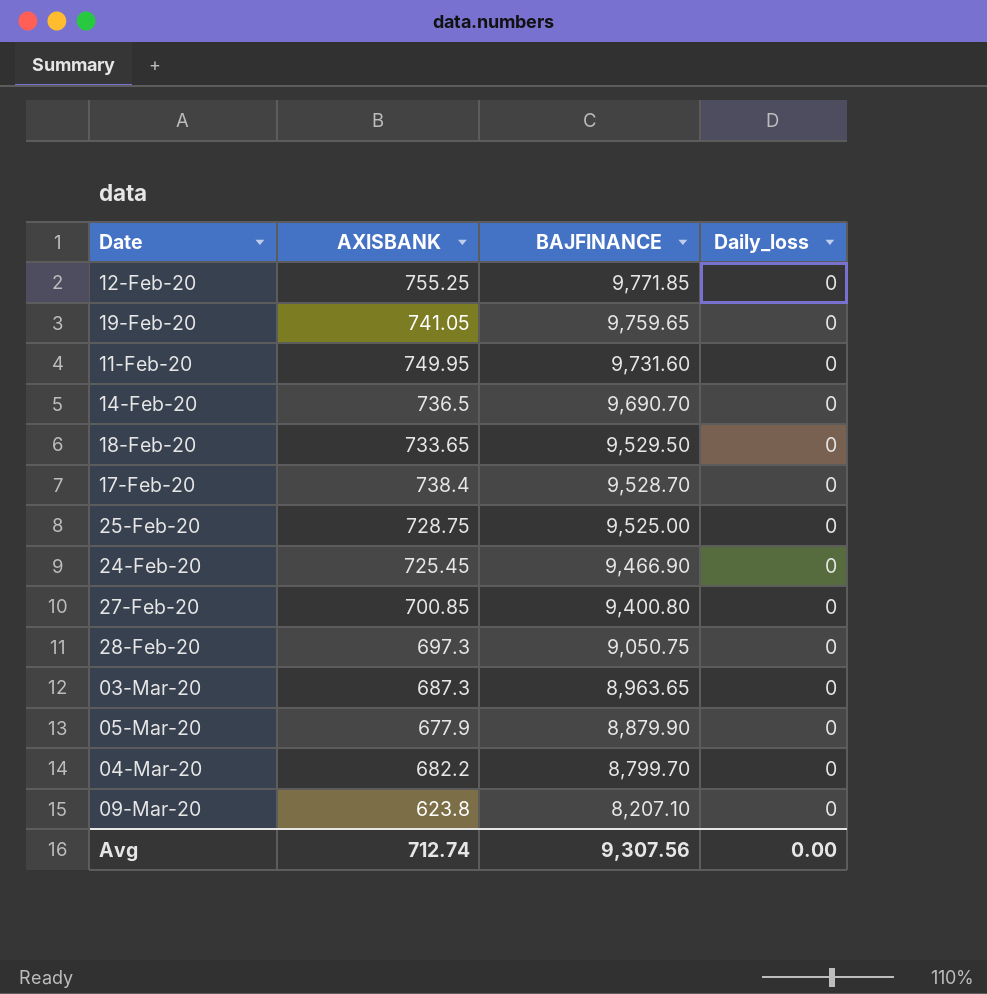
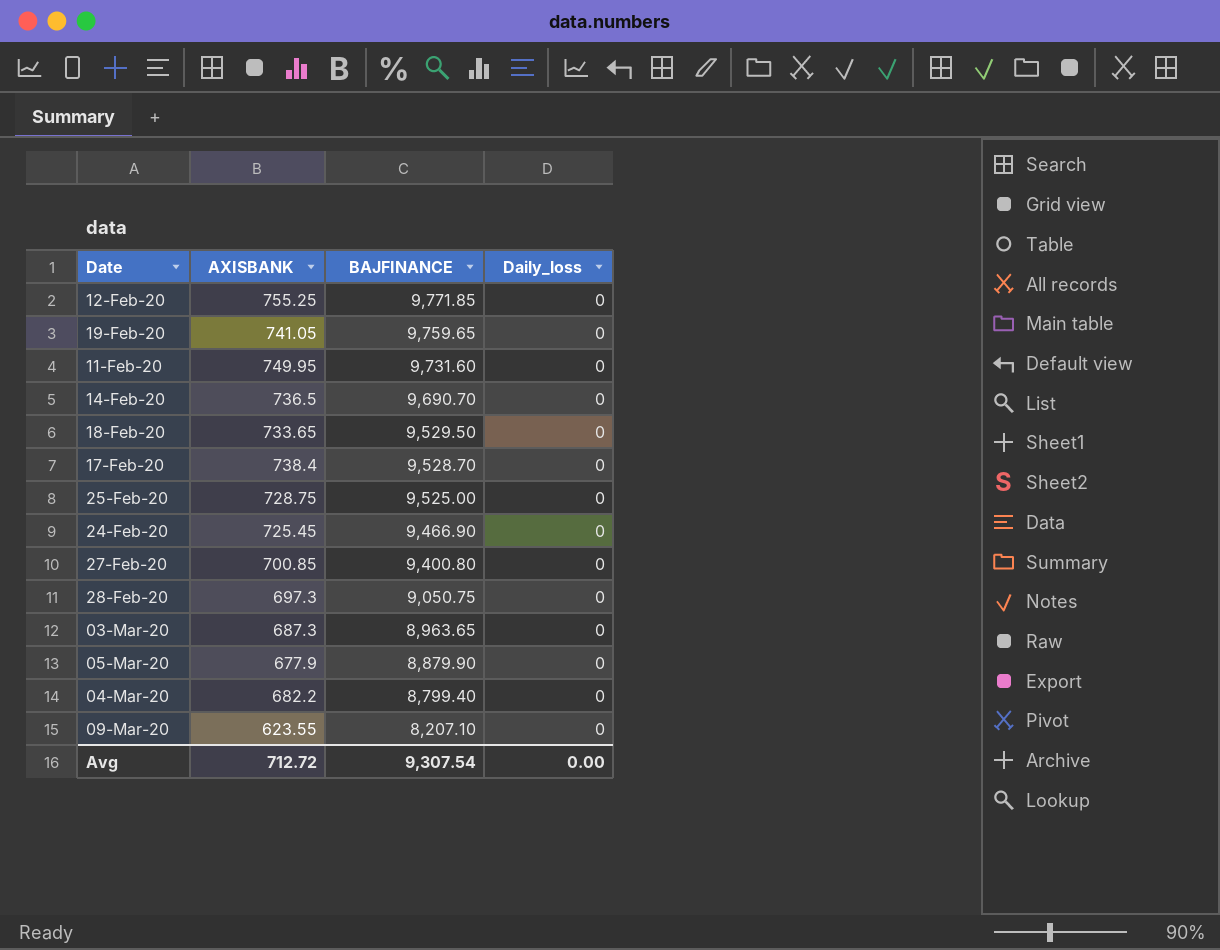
04-Mar-20 | BAJFINANCE: 8,799.70 -> 8,799.40
09-Mar-20 | AXISBANK: 623.8 -> 623.55
Avg | AXISBANK: 712.74 -> 712.72
Avg | BAJFINANCE: 9,307.56 -> 9,307.54

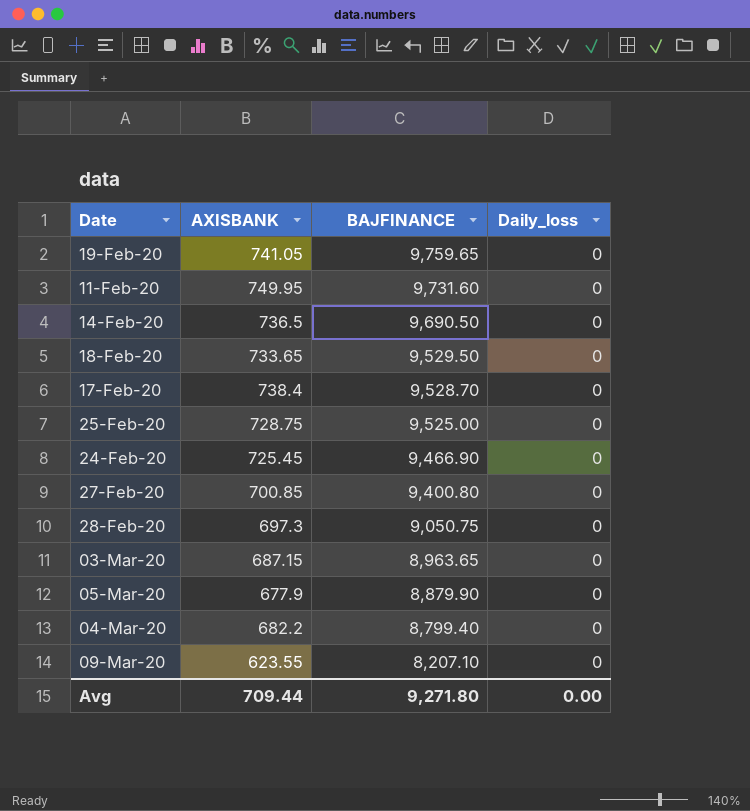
row 12-Feb-20: 755.25 | 9,771.85 | 0 -> none
14-Feb-20 | BAJFINANCE: 9,690.70 -> 9,690.50
03-Mar-20 | AXISBANK: 687.3 -> 687.15
Avg | AXISBANK: 712.72 -> 709.44
Avg | BAJFINANCE: 9,307.54 -> 9,271.80

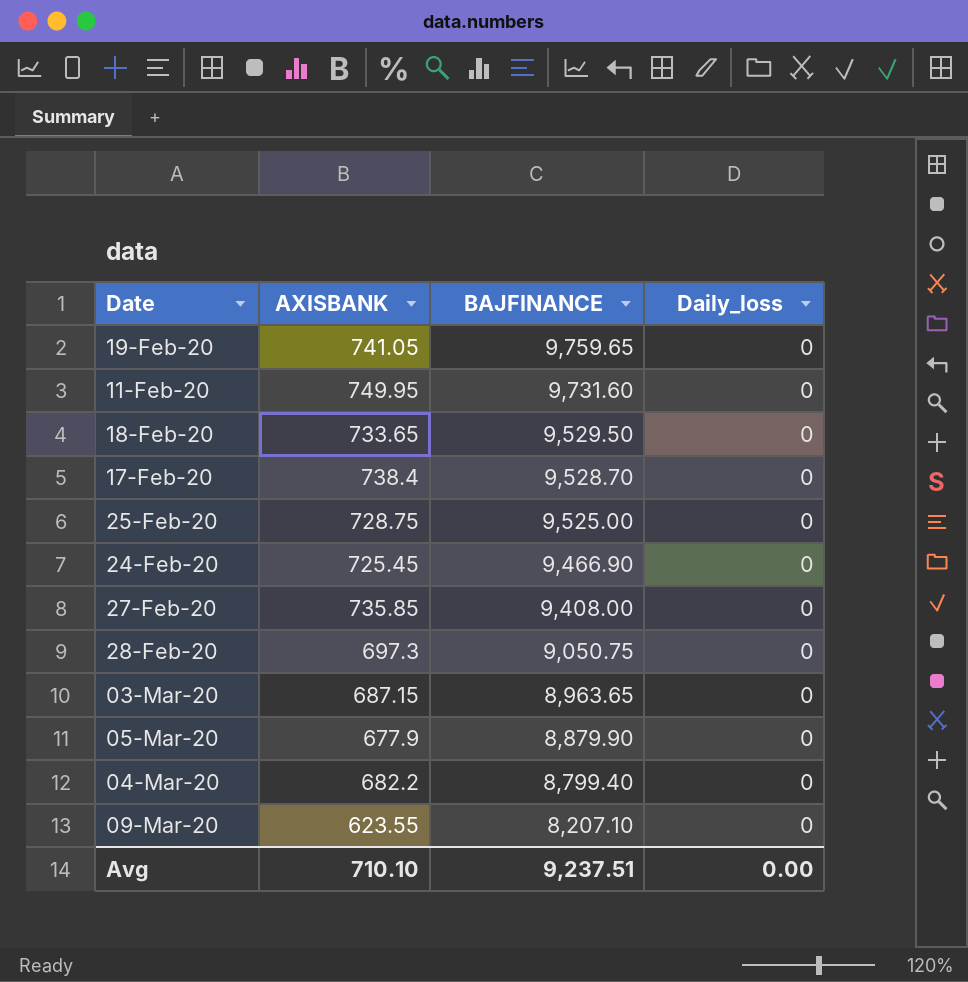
row 14-Feb-20: 736.5 | 9,690.50 | 0 -> none
27-Feb-20 | AXISBANK: 700.85 -> 735.85
27-Feb-20 | BAJFINANCE: 9,400.80 -> 9,408.00
Avg | AXISBANK: 709.44 -> 710.10
Avg | BAJFINANCE: 9,271.80 -> 9,237.51

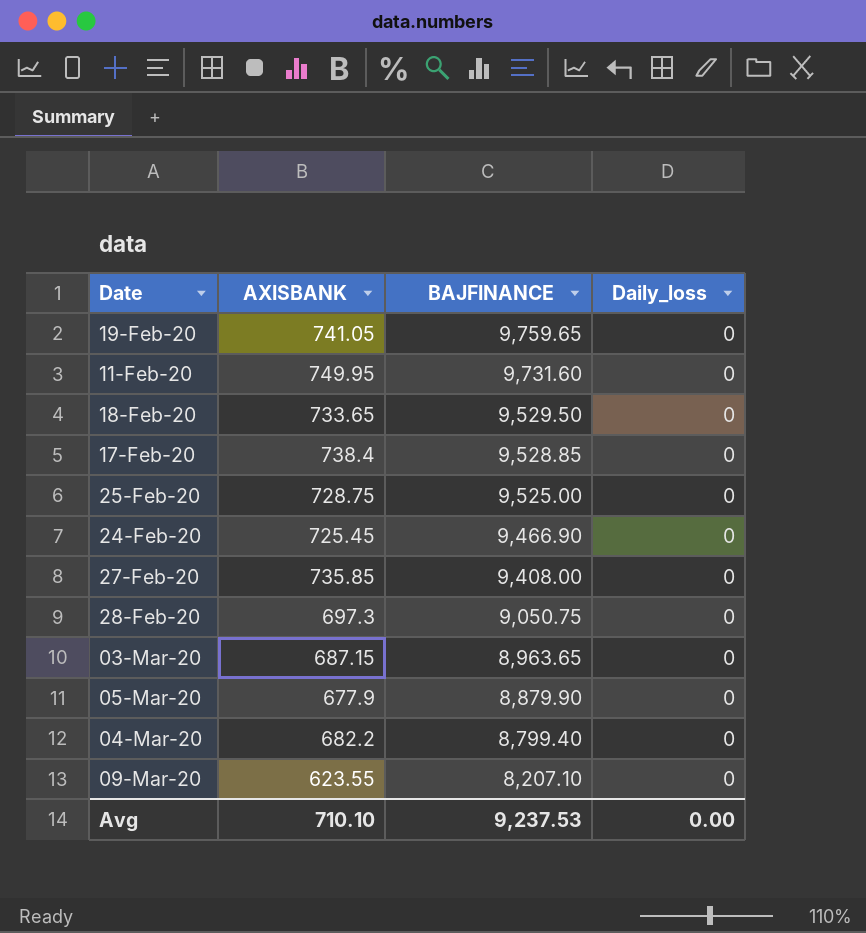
17-Feb-20 | BAJFINANCE: 9,528.70 -> 9,528.85
Avg | BAJFINANCE: 9,237.51 -> 9,237.53

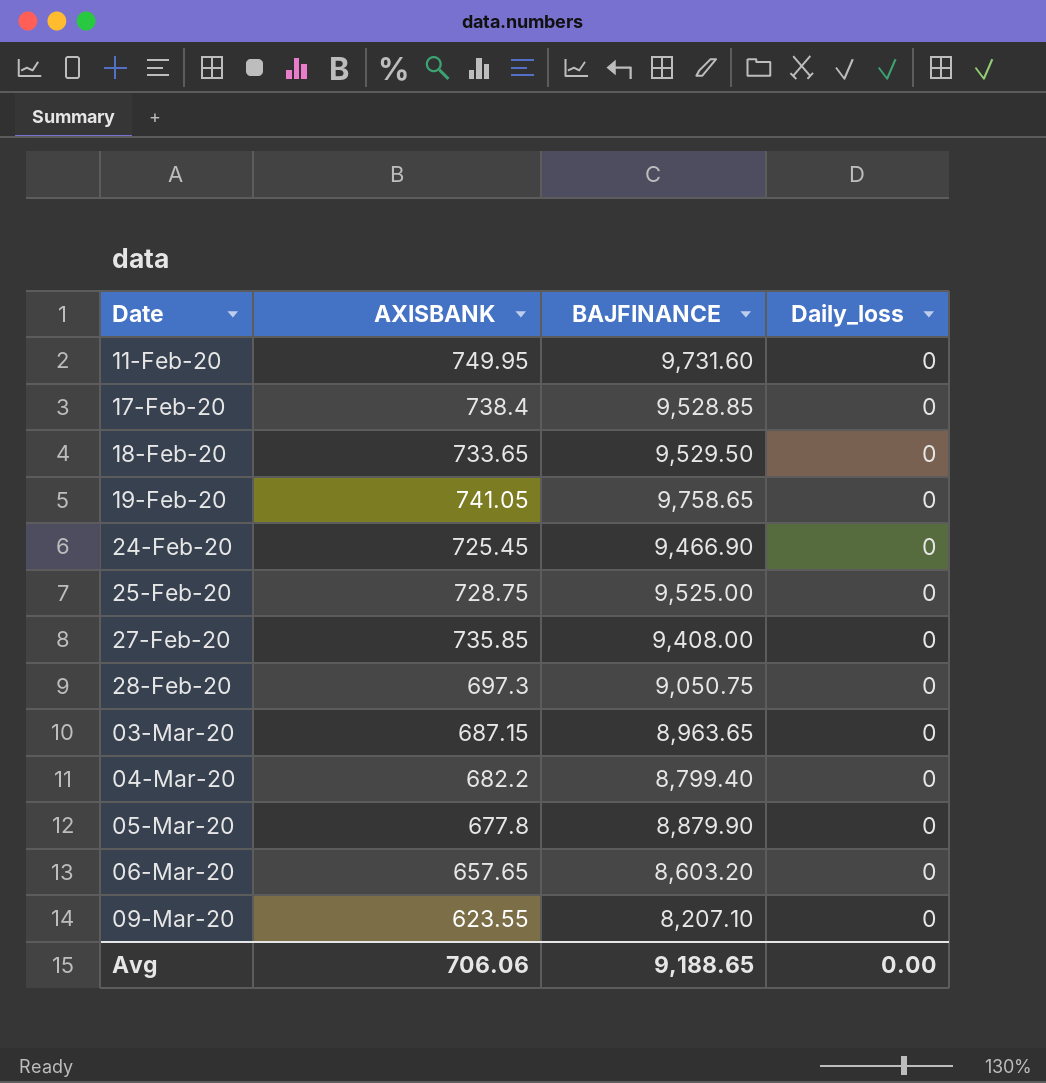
row order: BAJFINANCE descending -> Date ascending
19-Feb-20 | BAJFINANCE: 9,759.65 -> 9,758.65
05-Mar-20 | AXISBANK: 677.9 -> 677.8
row 06-Mar-20: none -> 657.65 | 8,603.20 | 0
Avg | AXISBANK: 710.10 -> 706.06
Avg | BAJFINANCE: 9,237.53 -> 9,188.65

